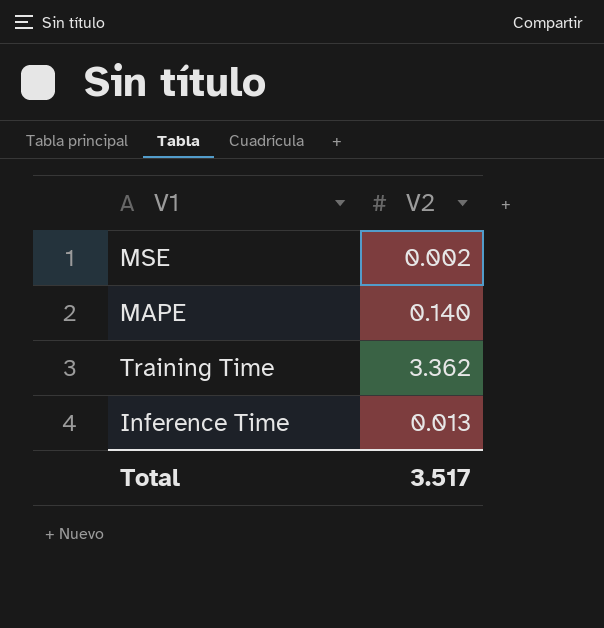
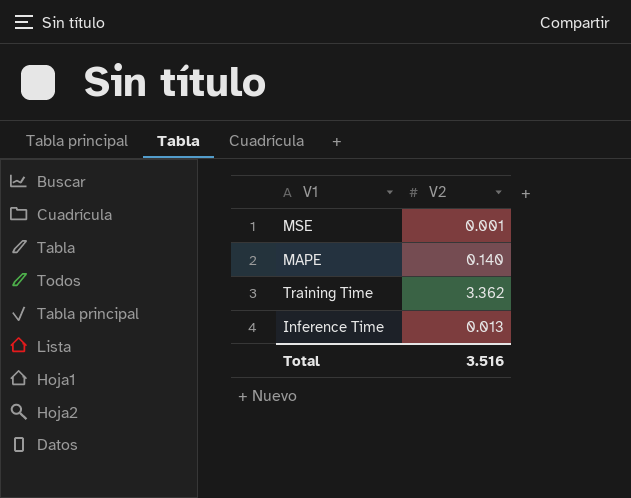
MSE | V2: 0.002 -> 0.001
Total | V2: 3.517 -> 3.516

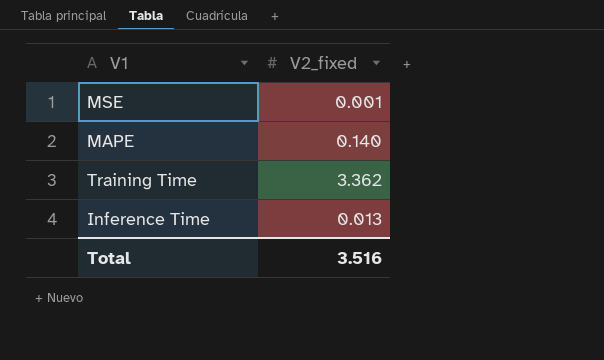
column name: V2 -> V2_fixed

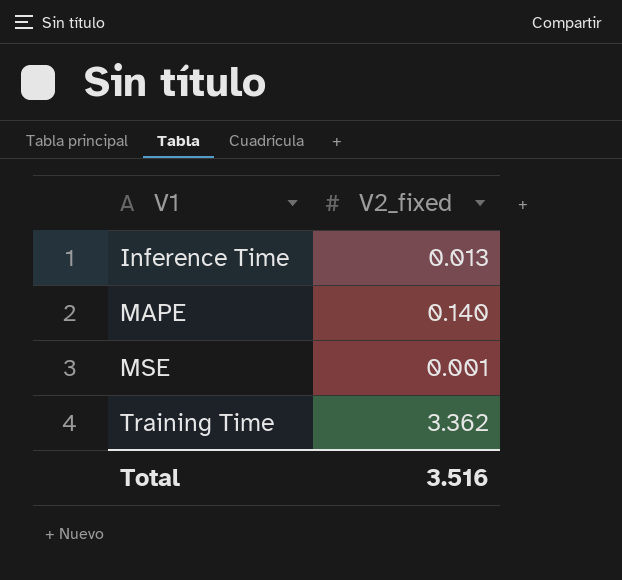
row order: none -> V1 ascending

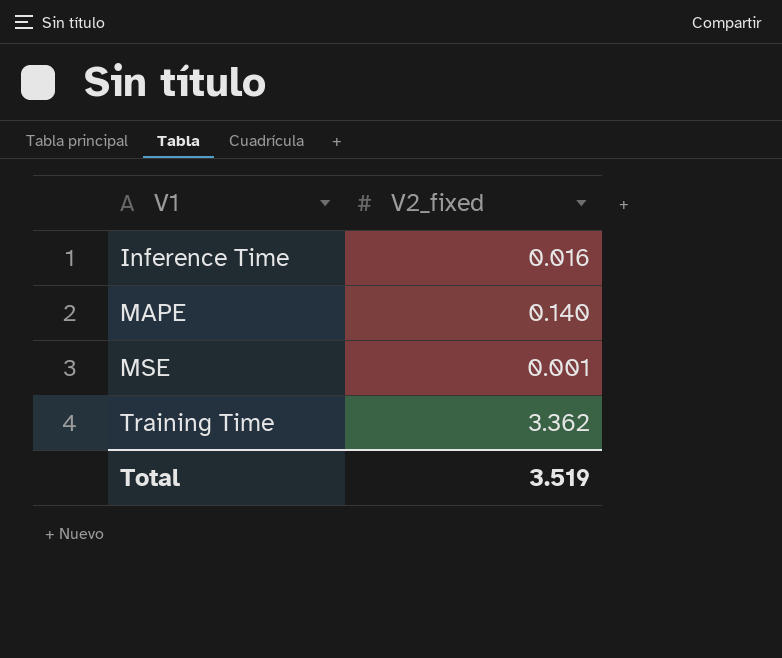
Inference Time | V2_fixed: 0.013 -> 0.016
Total | V2_fixed: 3.516 -> 3.519

